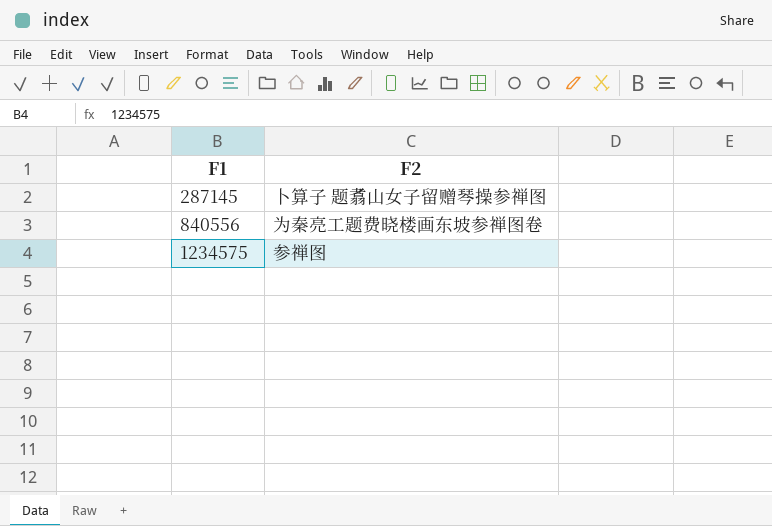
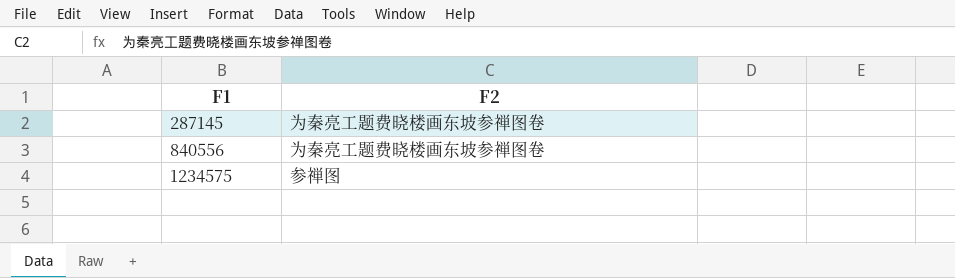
287145 | F2: 卜算子 题翥山女子留赠琴操参禅图 -> 为秦亮工题费晓楼画东坡参禅图卷

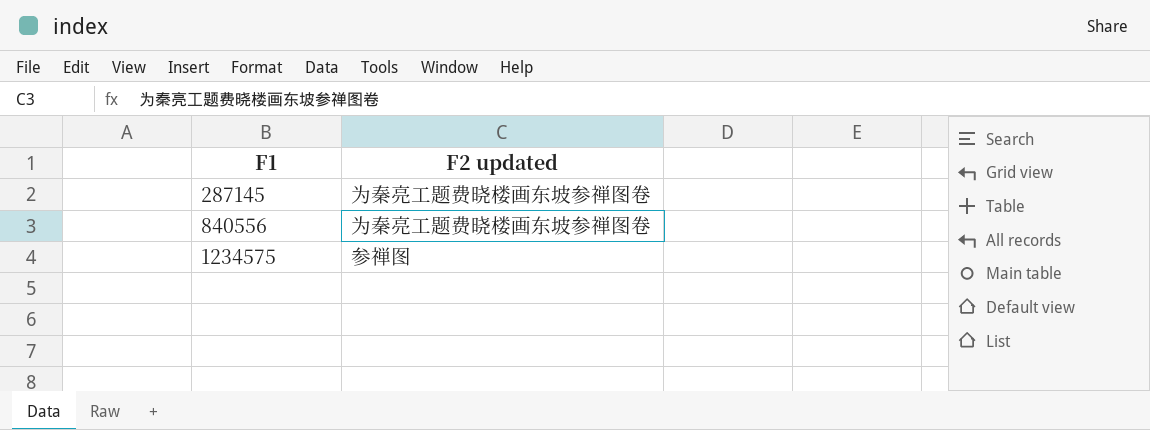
column name: F2 -> F2 updated

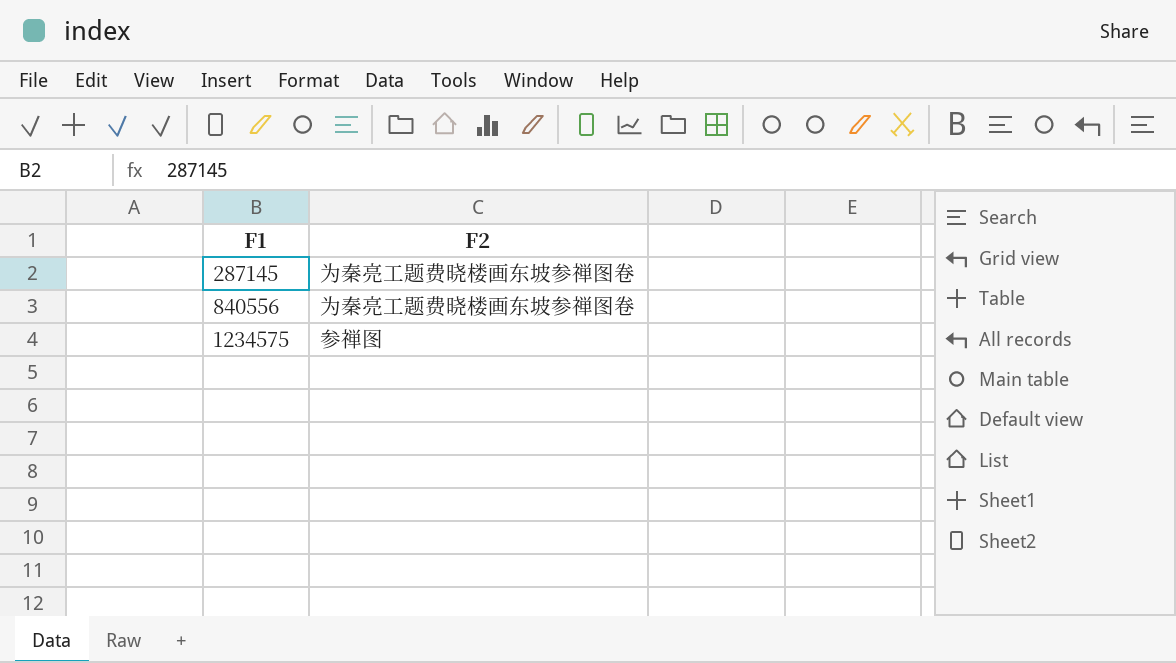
column name: F2 updated -> F2

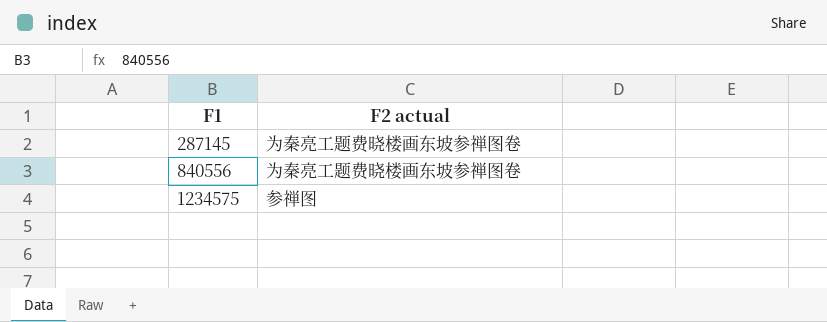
column name: F2 -> F2 actual

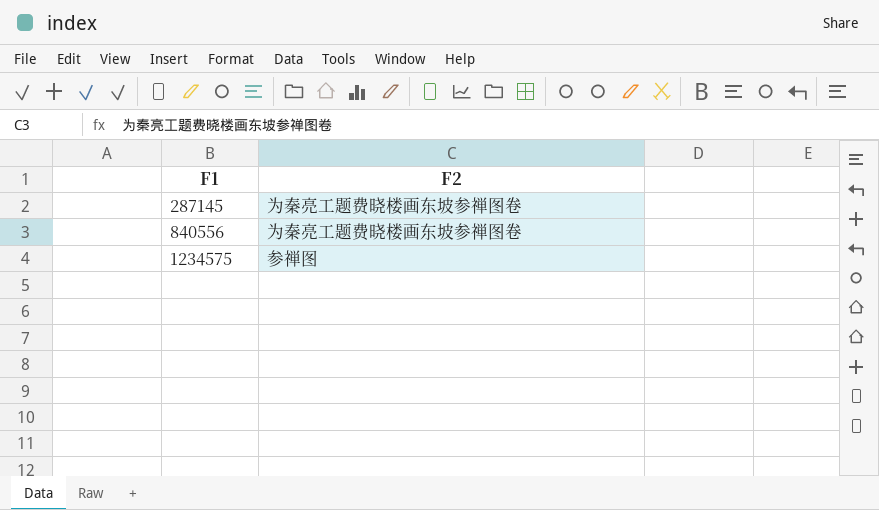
column name: F2 actual -> F2

